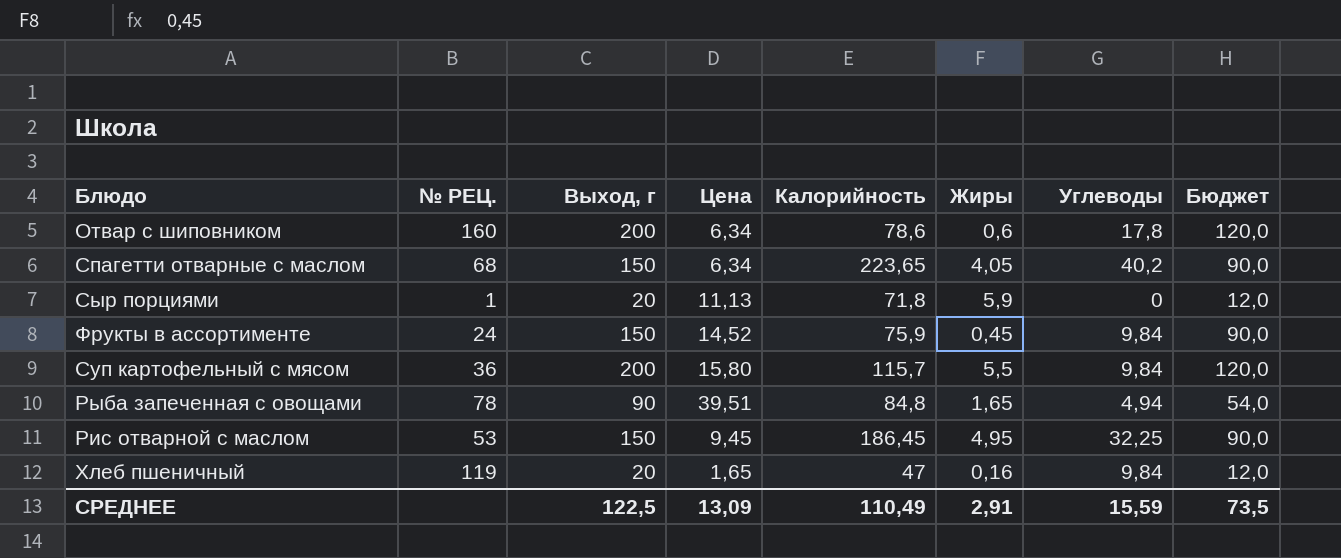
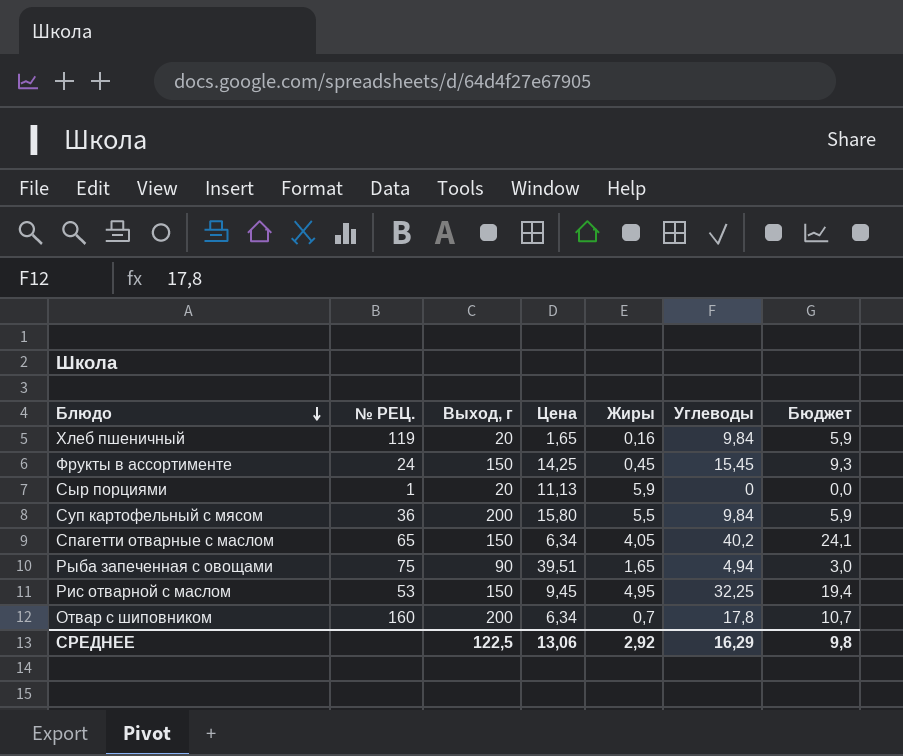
row order: none -> Блюдо descending
column Калорийность | position: 5 -> none
column Бюджет | formula: [Выход, г] * 0,6 -> [Углеводы] * 0,6
Фрукты в ассортименте | Цена: 14,52 -> 14,25
Фрукты в ассортименте | Углеводы: 9,84 -> 15,45
Спагетти отварные с маслом | № РЕЦ.: 68 -> 65
Рыба запеченная с овощами | № РЕЦ.: 78 -> 75
Отвар с шиповником | Жиры: 0,6 -> 0,7
СРЕДНЕЕ | Цена: 13,09 -> 13,06
СРЕДНЕЕ | Жиры: 2,91 -> 2,92
СРЕДНЕЕ | Углеводы: 15,59 -> 16,29
СРЕДНЕЕ | Бюджет: 73,5 -> 9,8

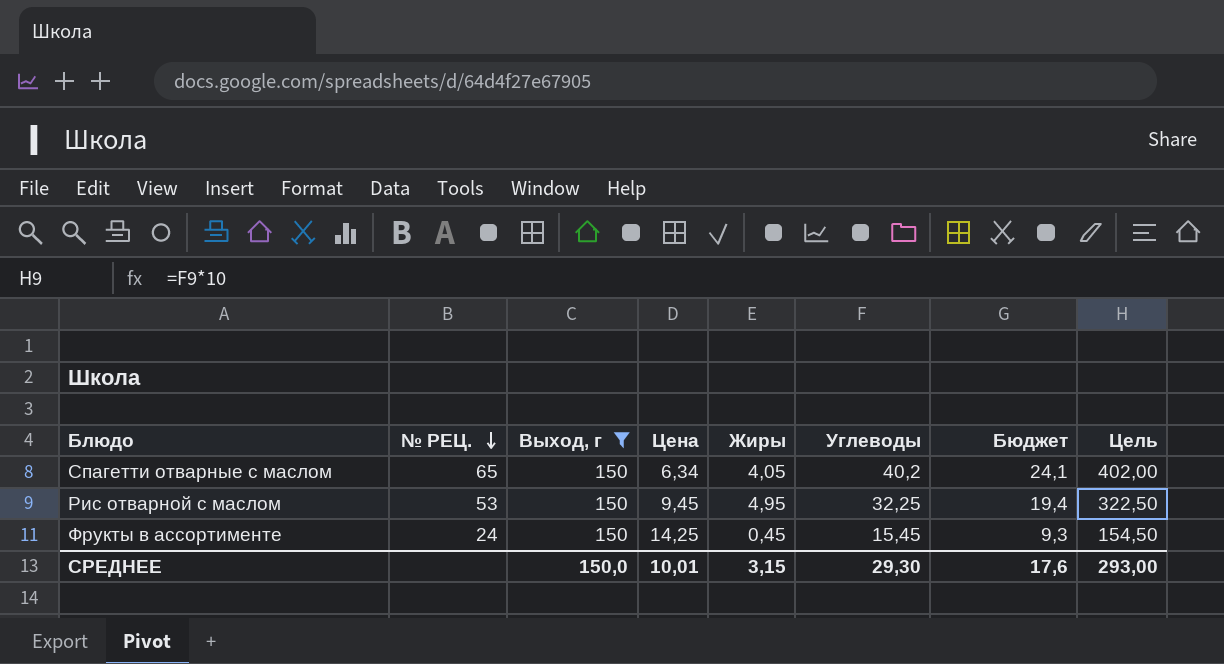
filter: none -> Выход, г = 150
row order: Блюдо descending -> № РЕЦ. descending
column Цель | formula: none -> [Углеводы] * 10
СРЕДНЕЕ | Выход, г: 122,5 -> 150,0
СРЕДНЕЕ | Цена: 13,06 -> 10,01
СРЕДНЕЕ | Жиры: 2,92 -> 3,15
СРЕДНЕЕ | Углеводы: 16,29 -> 29,30
СРЕДНЕЕ | Бюджет: 9,8 -> 17,6

